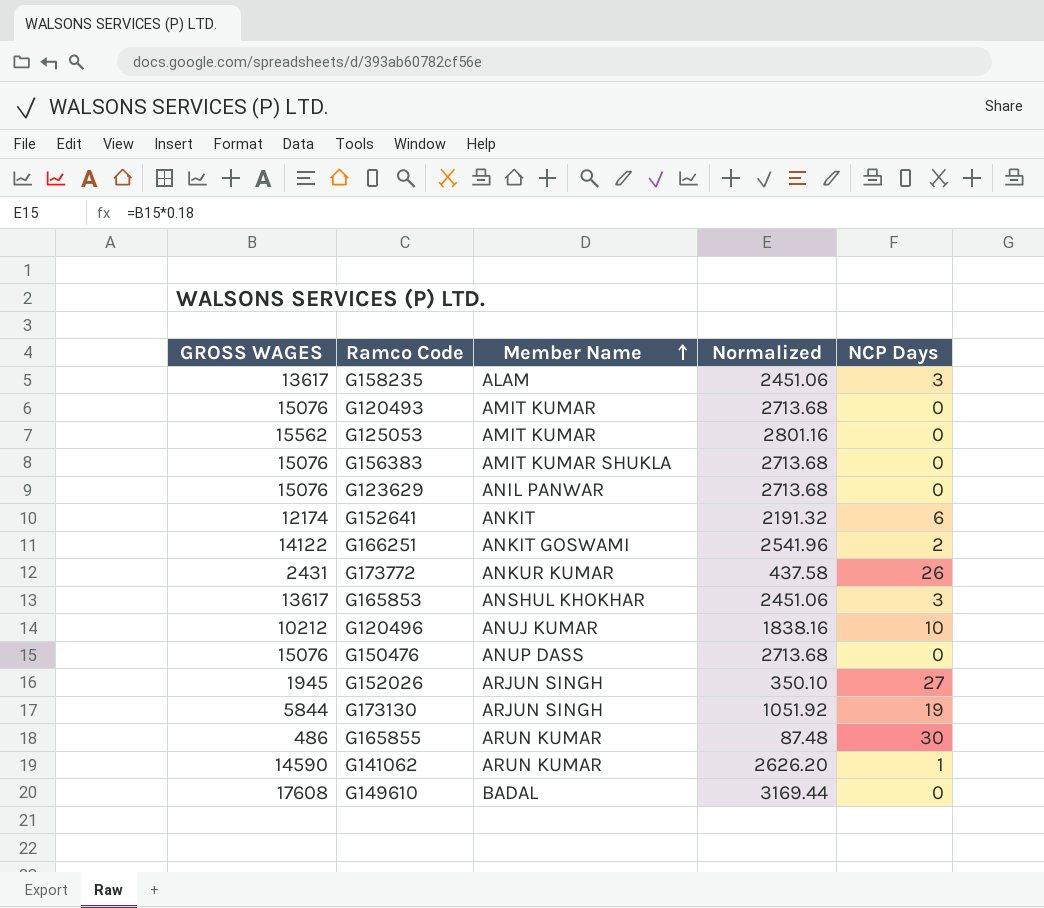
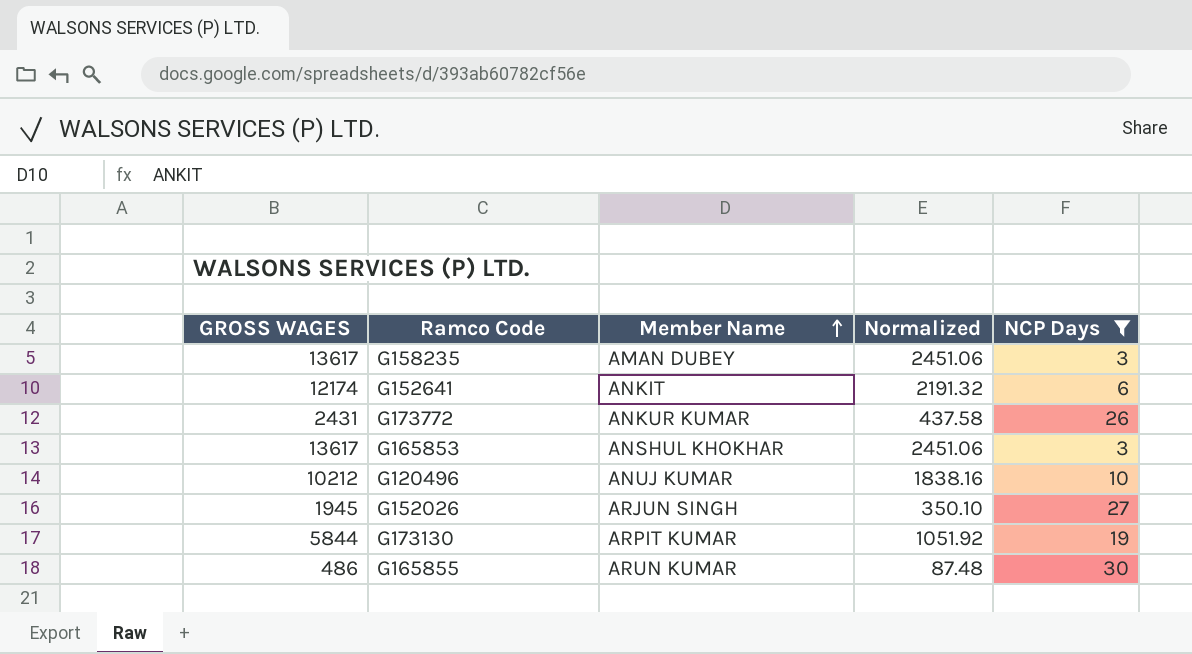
filter: none -> NCP Days >= 3
G158235 | Member Name: ALAM -> AMAN DUBEY
G173130 | Member Name: ARJUN SINGH -> ARPIT KUMAR

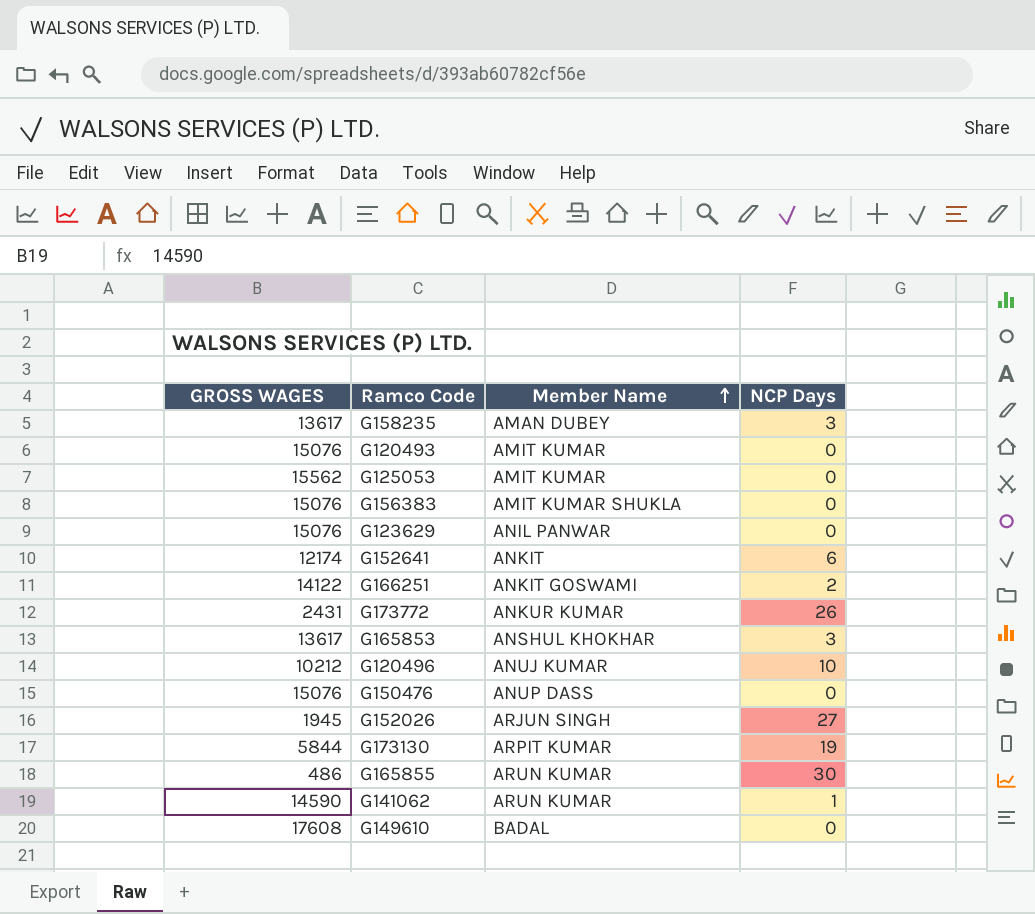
filter: NCP Days >= 3 -> none
column Normalized | formula: [GROSS WAGES] * 0.18 -> none

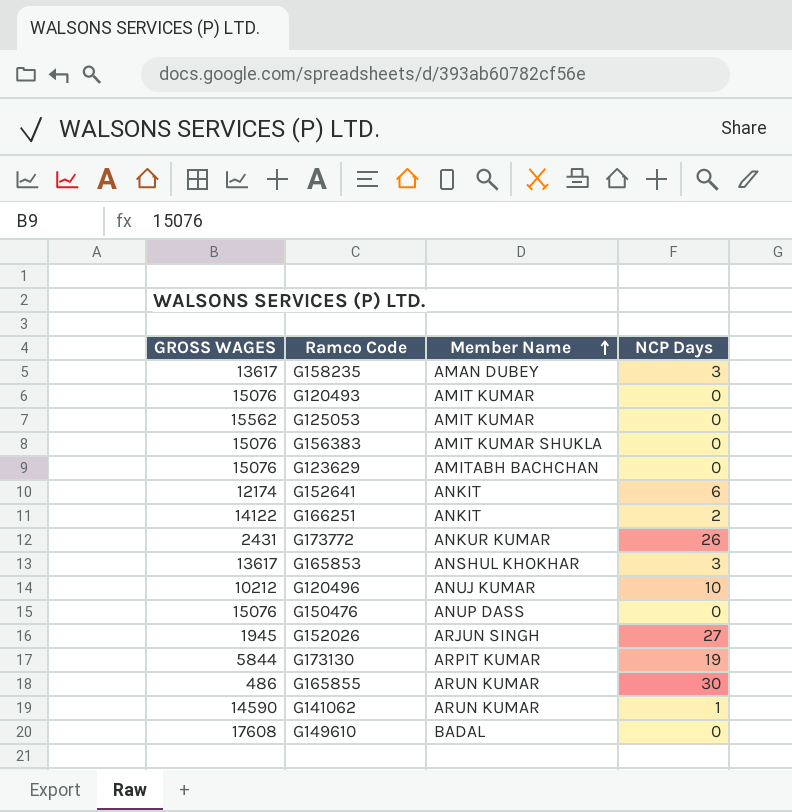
G123629 | Member Name: ANIL PANWAR -> AMITABH BACHCHAN
G166251 | Member Name: ANKIT GOSWAMI -> ANKIT

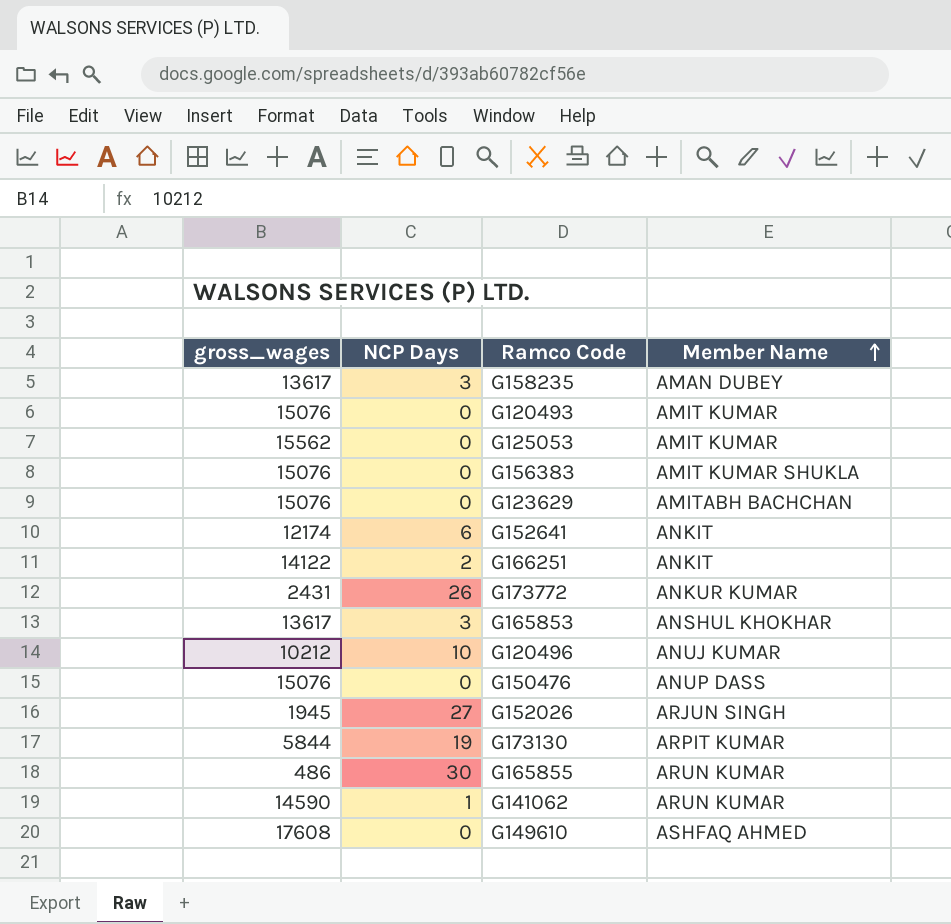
column name: GROSS WAGES -> gross_wages
column NCP Days | position: 4 -> 2
G149610 | Member Name: BADAL -> ASHFAQ AHMED

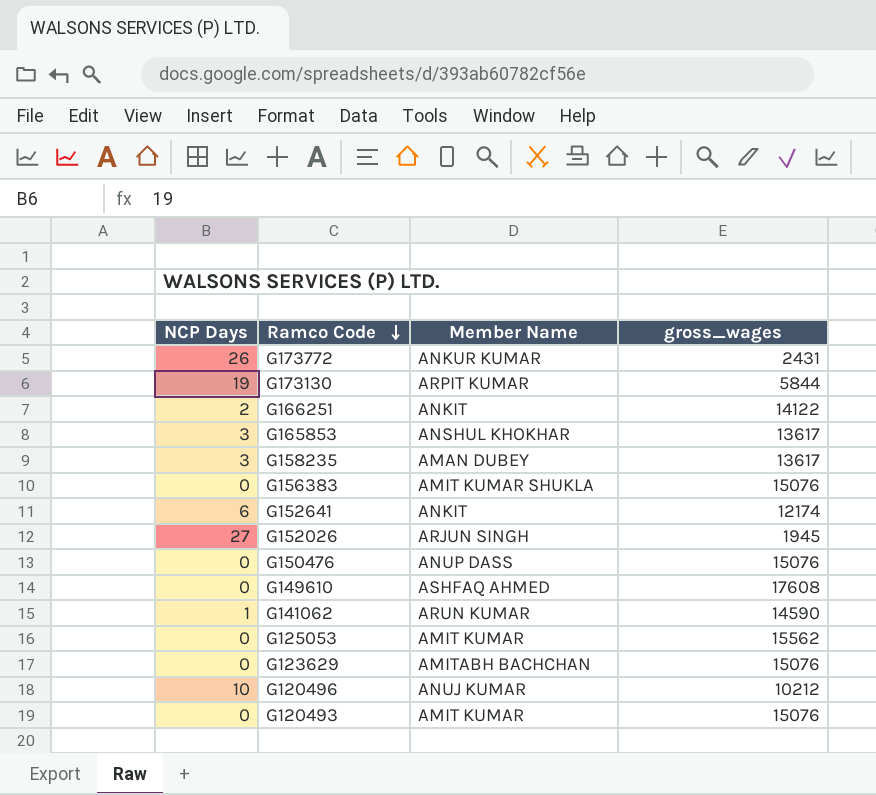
row order: Member Name ascending -> Ramco Code descending
column gross_wages | position: 1 -> 4
row G165855: 486 | 30 | ARUN KUMAR -> none

